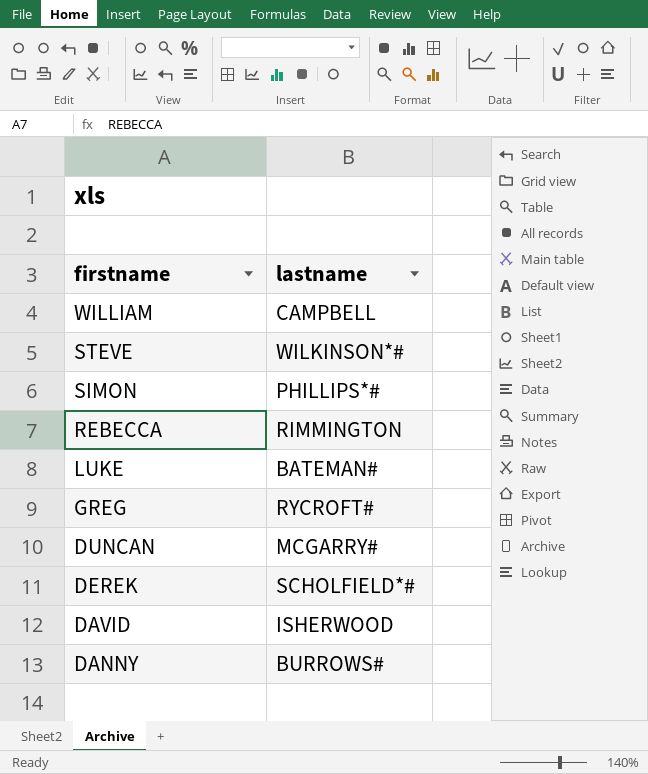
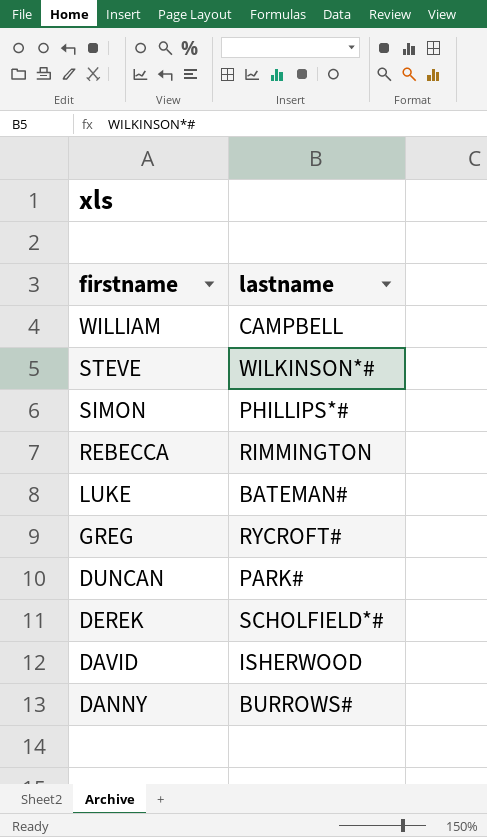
DUNCAN | lastname: MCGARRY# -> PARK#

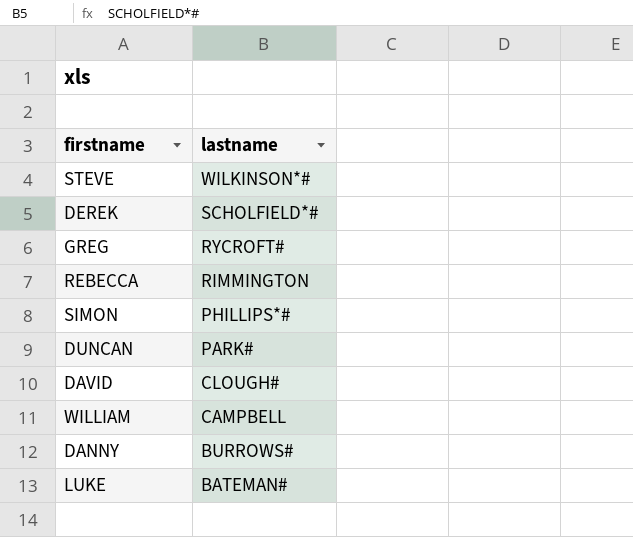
row order: firstname descending -> lastname descending
DAVID | lastname: ISHERWOOD -> CLOUGH#

